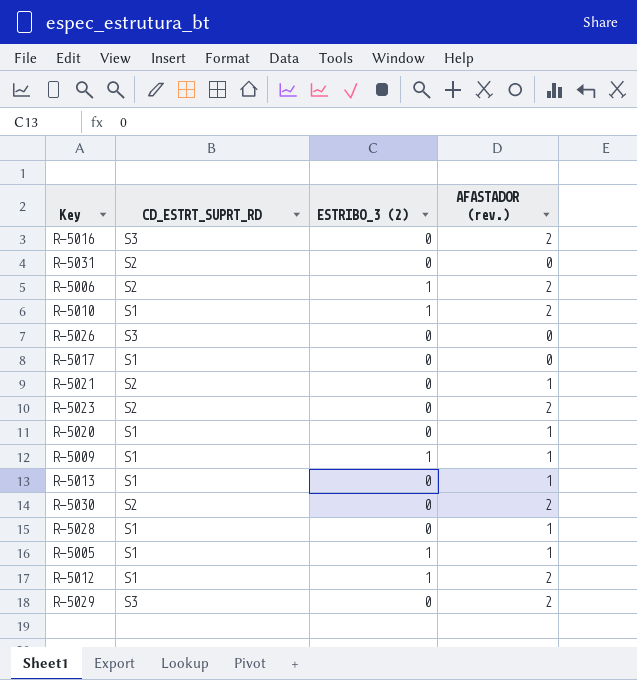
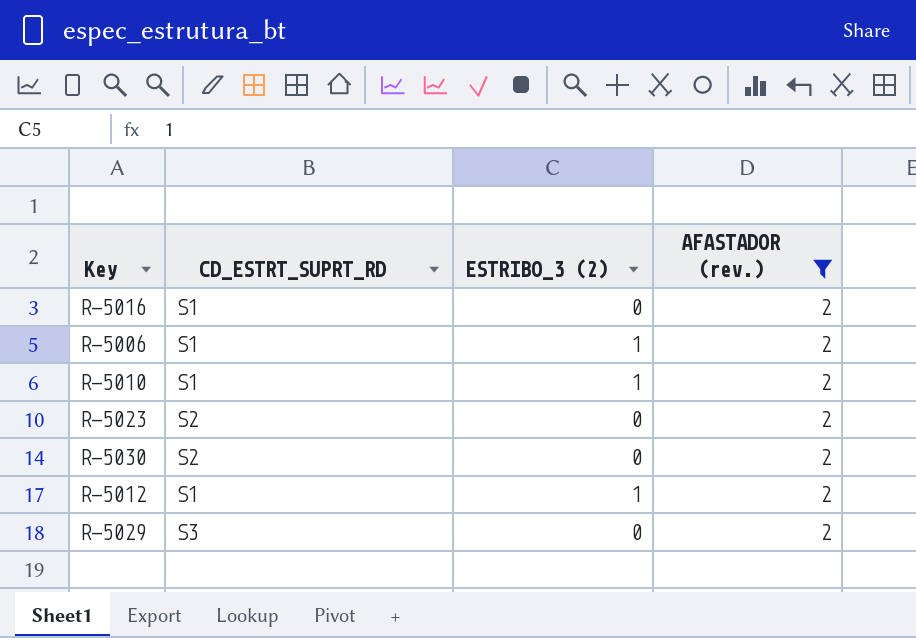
filter: none -> AFASTADOR (rev.) = 2
R-5016 | CD_ESTRT_SUPRT_RD: S3 -> S1
R-5006 | CD_ESTRT_SUPRT_RD: S2 -> S1

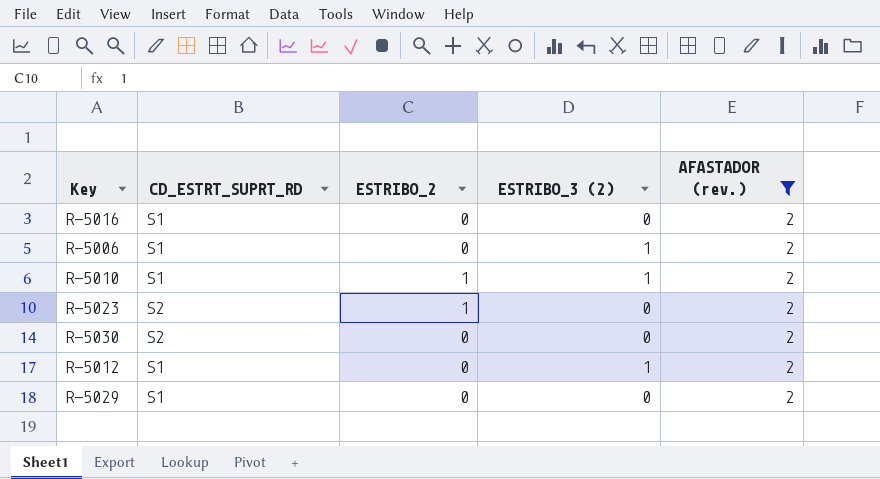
column ESTRIBO_2 | position: none -> 3
R-5029 | CD_ESTRT_SUPRT_RD: S3 -> S1

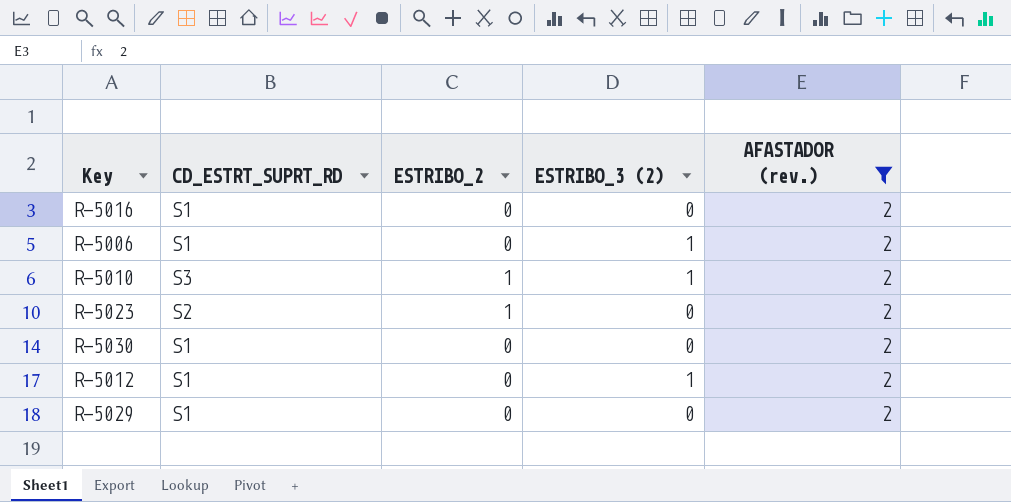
R-5010 | CD_ESTRT_SUPRT_RD: S1 -> S3
R-5030 | CD_ESTRT_SUPRT_RD: S2 -> S1

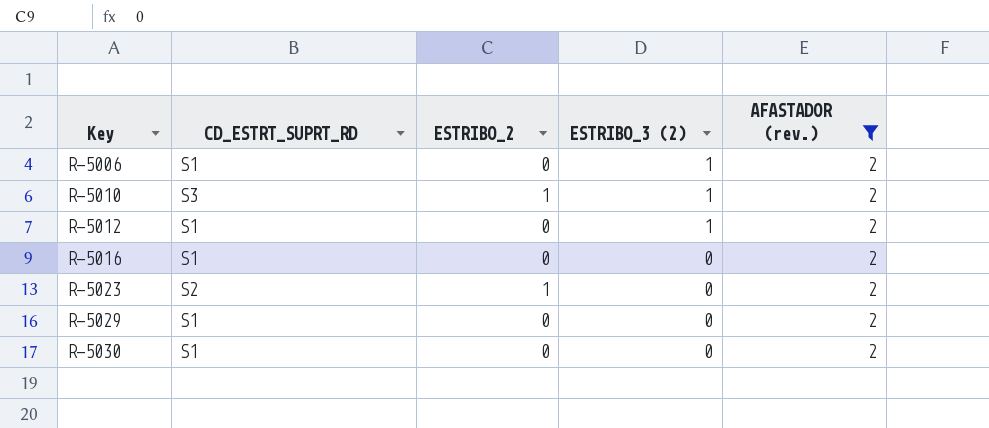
row order: none -> Key ascending

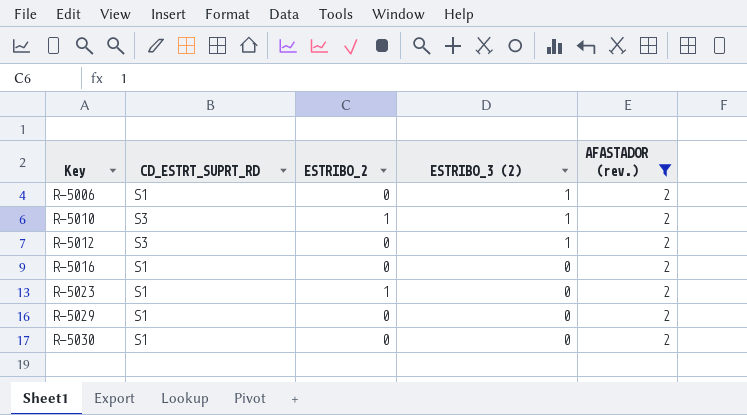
R-5012 | CD_ESTRT_SUPRT_RD: S1 -> S3
R-5023 | CD_ESTRT_SUPRT_RD: S2 -> S1

